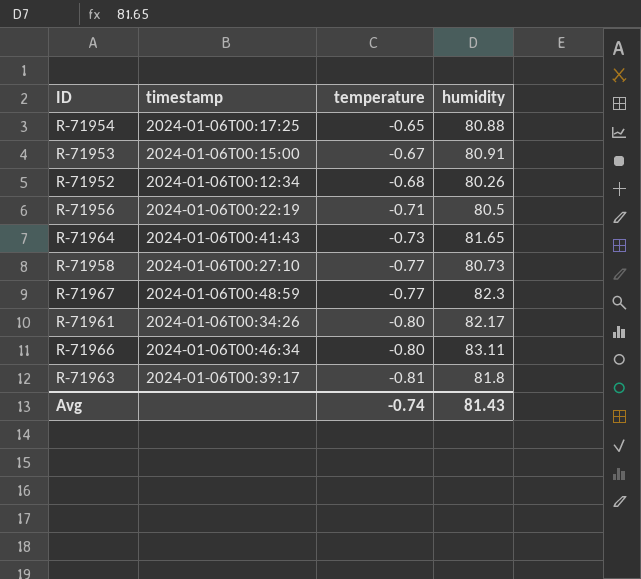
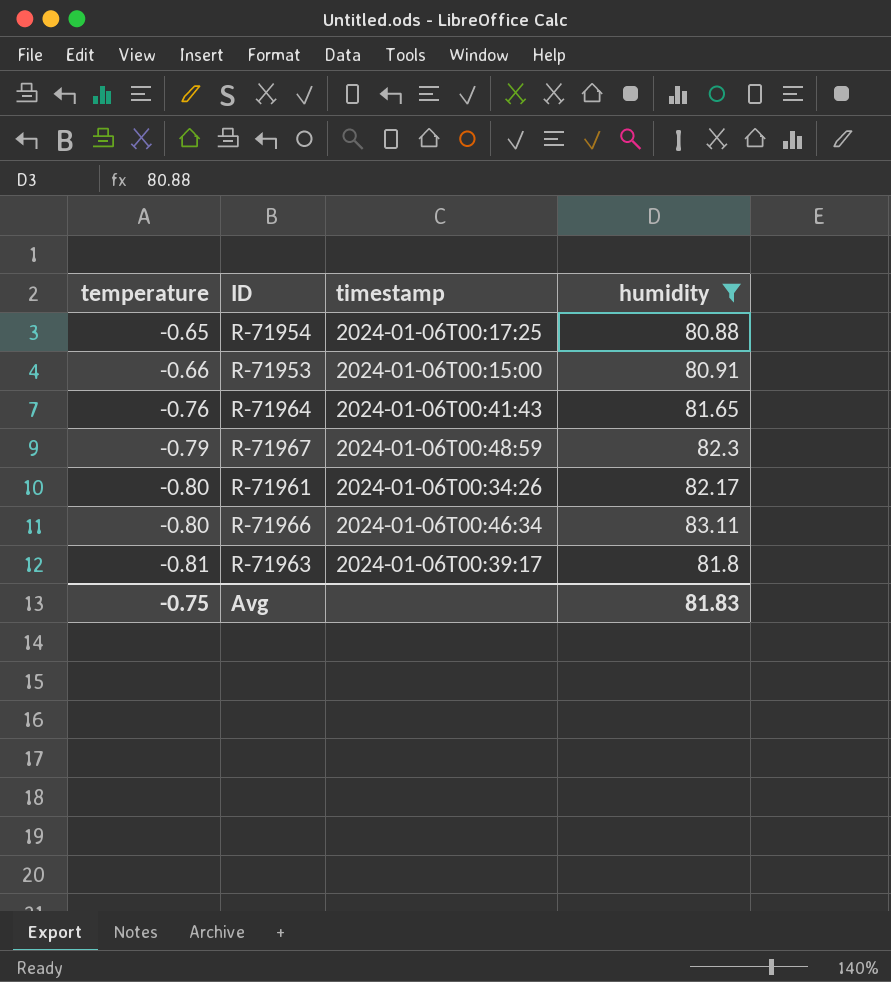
filter: none -> humidity >= 80.88
column temperature | position: 3 -> 1
R-71953 | temperature: -0.67 -> -0.66
R-71964 | temperature: -0.73 -> -0.76
R-71967 | temperature: -0.77 -> -0.79
Avg | temperature: -0.74 -> -0.75
Avg | humidity: 81.43 -> 81.83

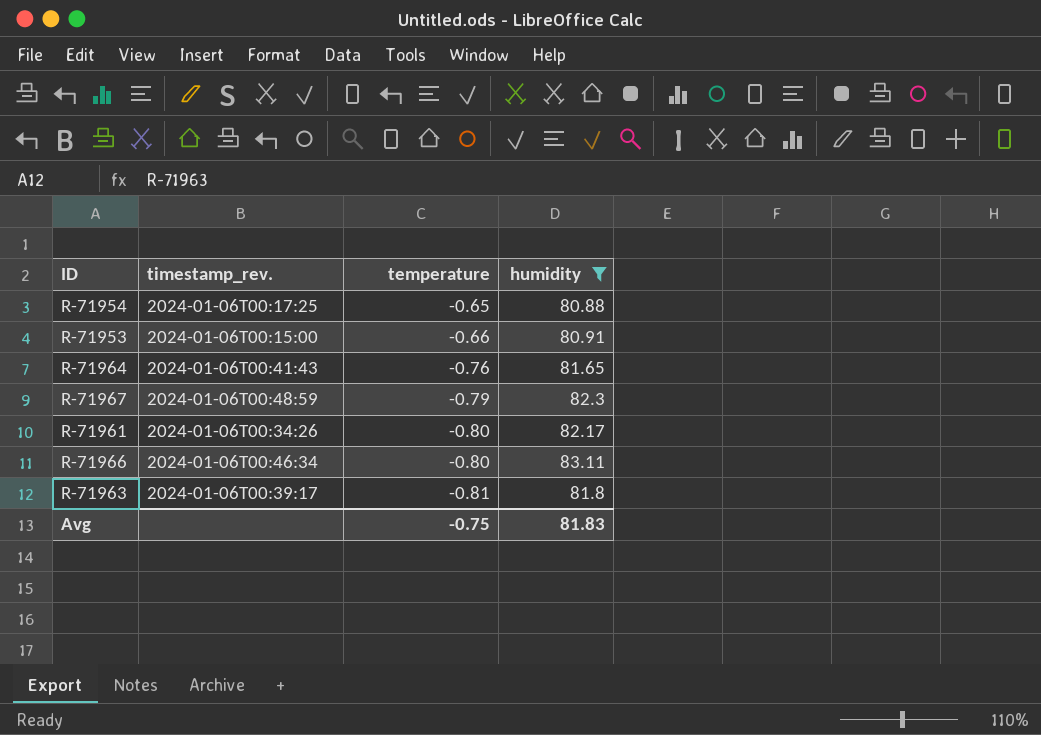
column name: timestamp -> timestamp_rev.
column temperature | position: 1 -> 3

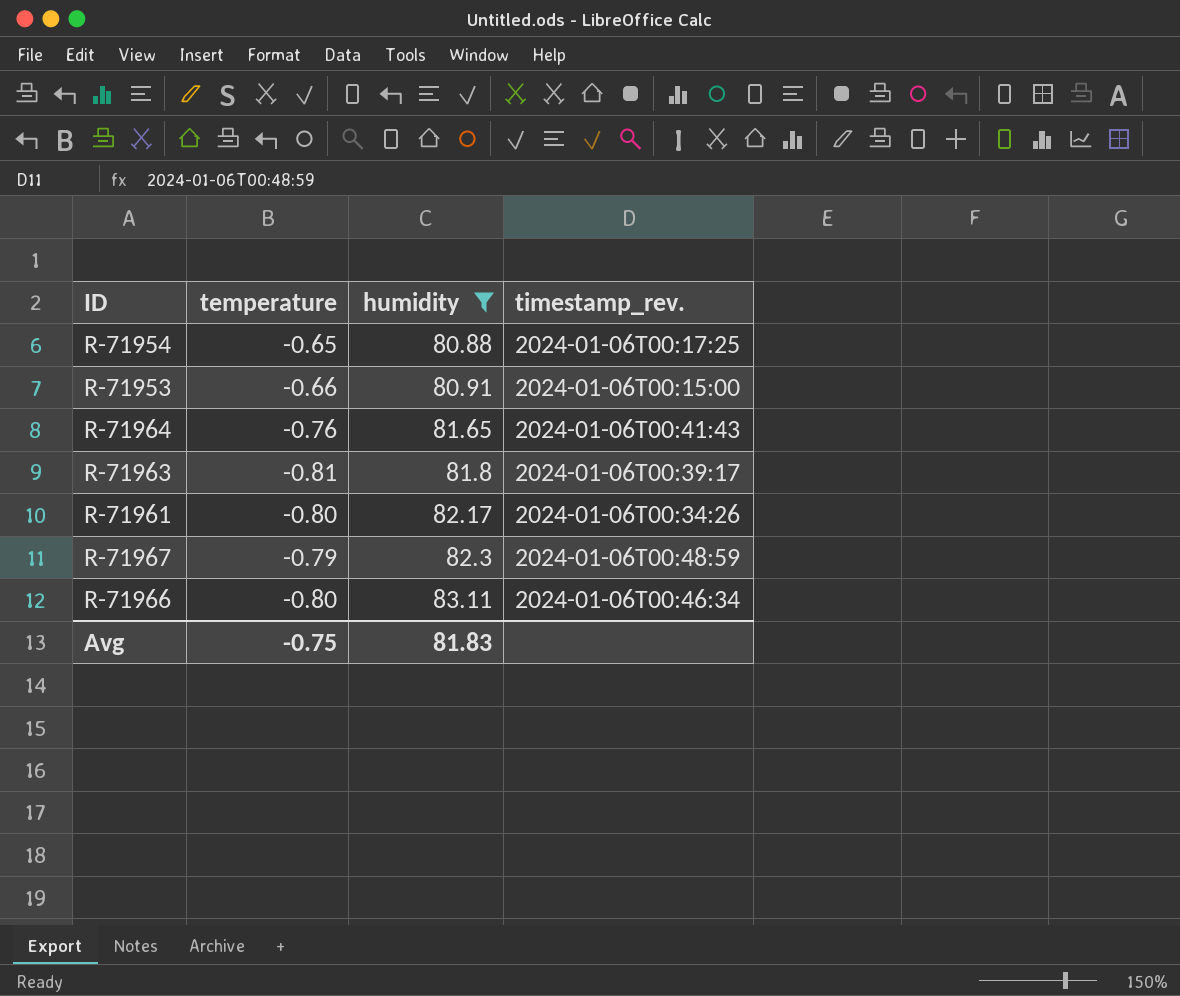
row order: temperature descending -> humidity ascending
column timestamp_rev. | position: 2 -> 4

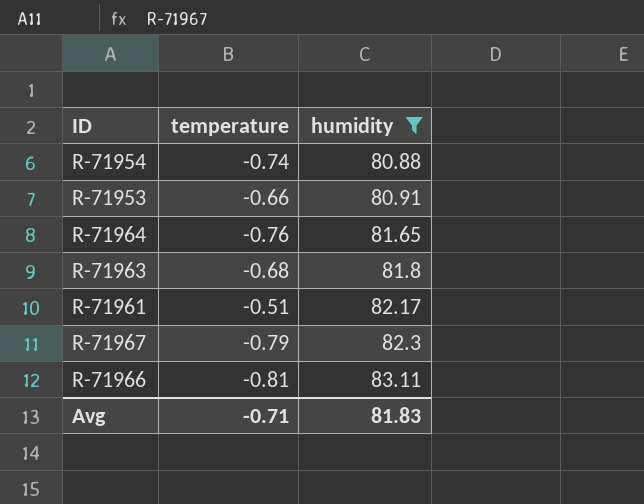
column timestamp_rev. | position: 4 -> none
R-71954 | temperature: -0.65 -> -0.74
R-71963 | temperature: -0.81 -> -0.68
R-71961 | temperature: -0.80 -> -0.51
R-71966 | temperature: -0.80 -> -0.81
Avg | temperature: -0.75 -> -0.71

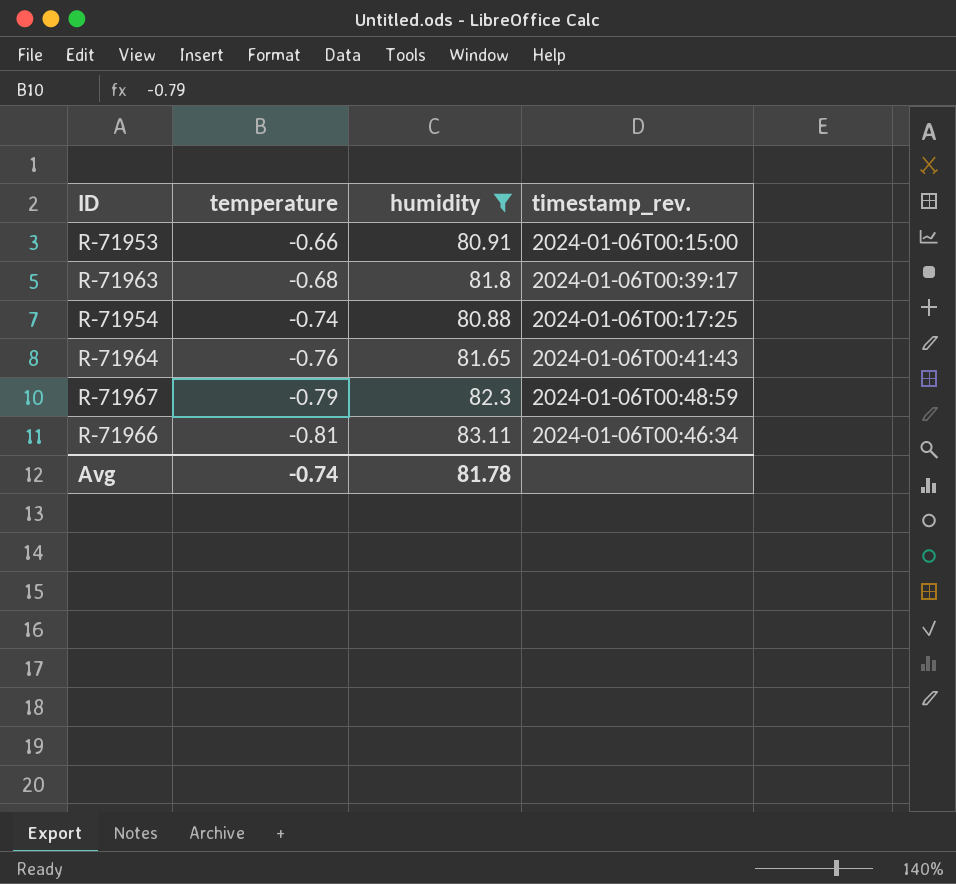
row order: humidity ascending -> temperature descending
column timestamp_rev. | position: none -> 4
row R-71961: -0.51 | 82.17 -> none
Avg | temperature: -0.71 -> -0.74
Avg | humidity: 81.83 -> 81.78

